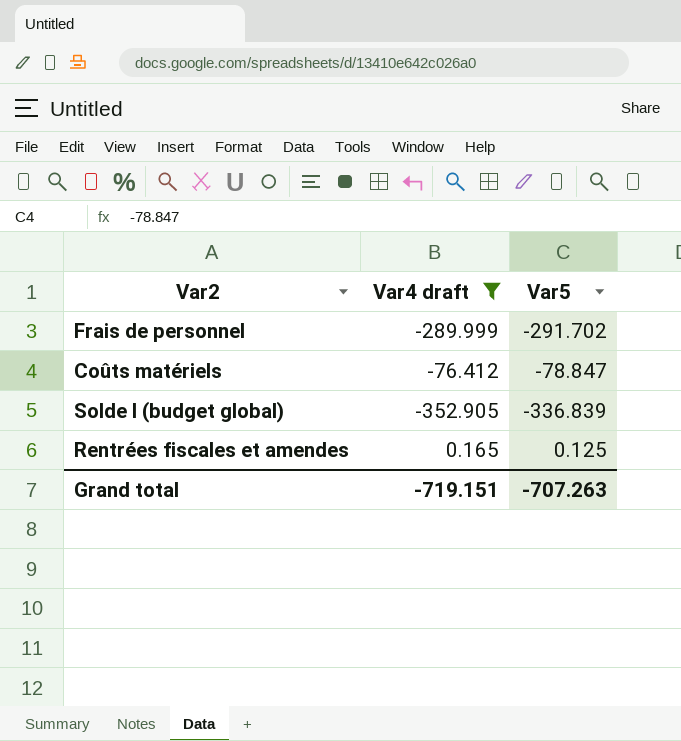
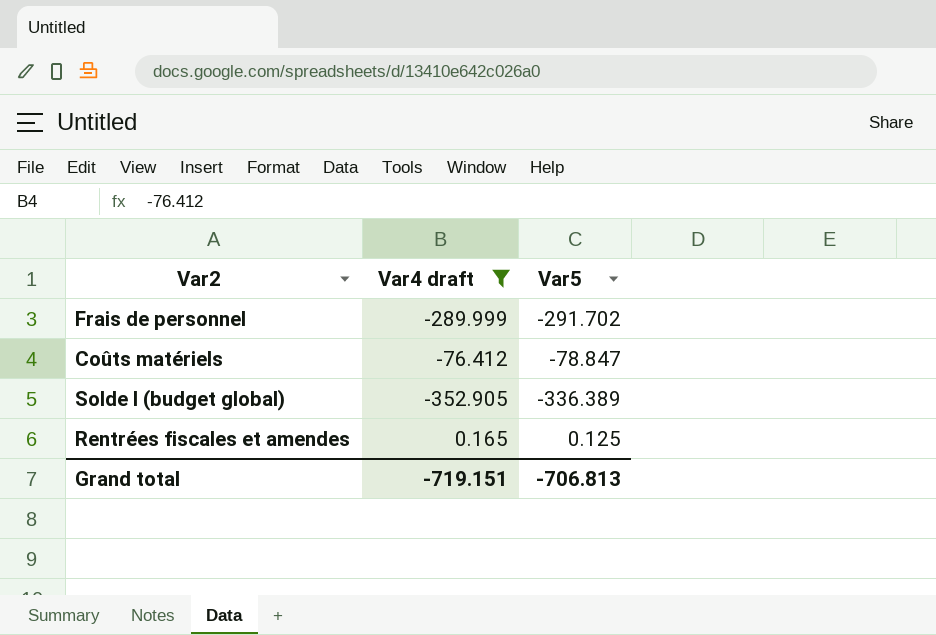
Solde I (budget global) | Var5: -336.839 -> -336.389
Grand total | Var5: -707.263 -> -706.813

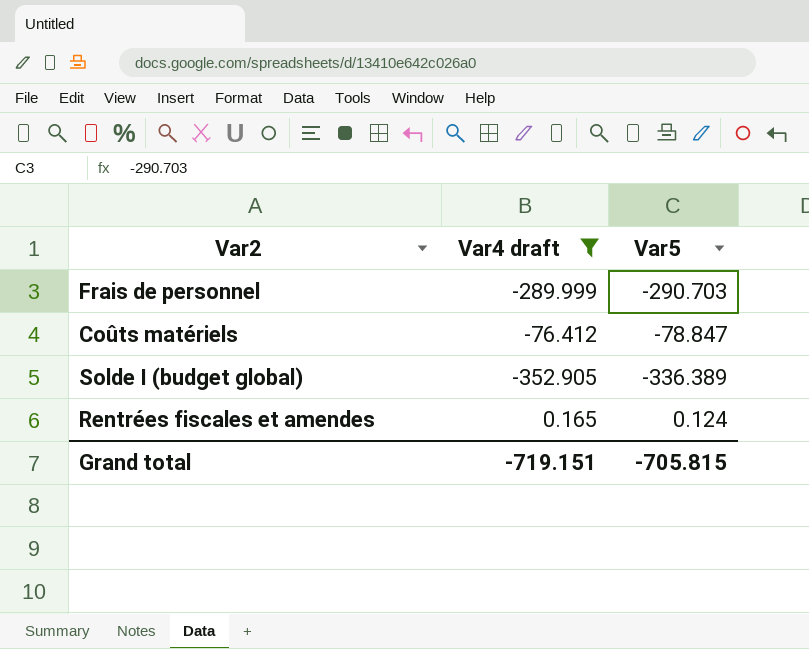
Frais de personnel | Var5: -291.702 -> -290.703
Rentrées fiscales et amendes | Var5: 0.125 -> 0.124
Grand total | Var5: -706.813 -> -705.815

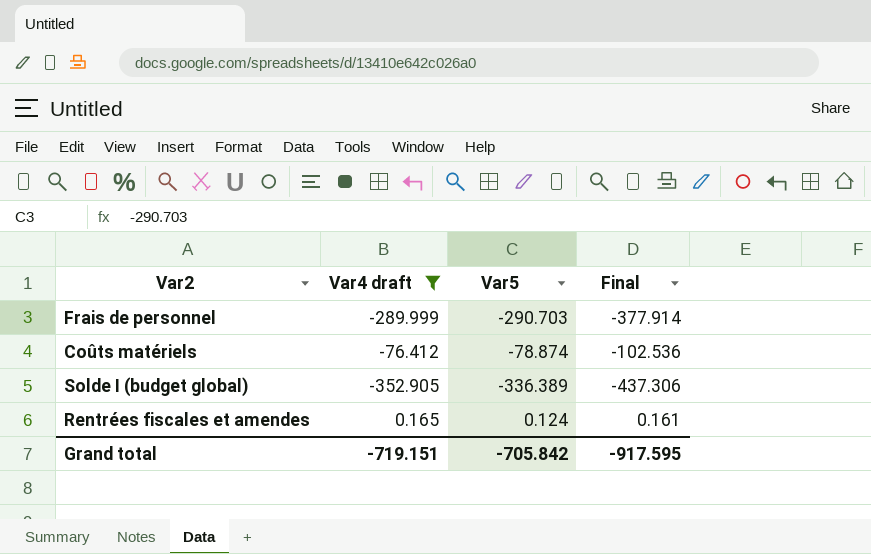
column Final | formula: none -> [Var5] * 1.3
Coûts matériels | Var5: -78.847 -> -78.874
Grand total | Var5: -705.815 -> -705.842

